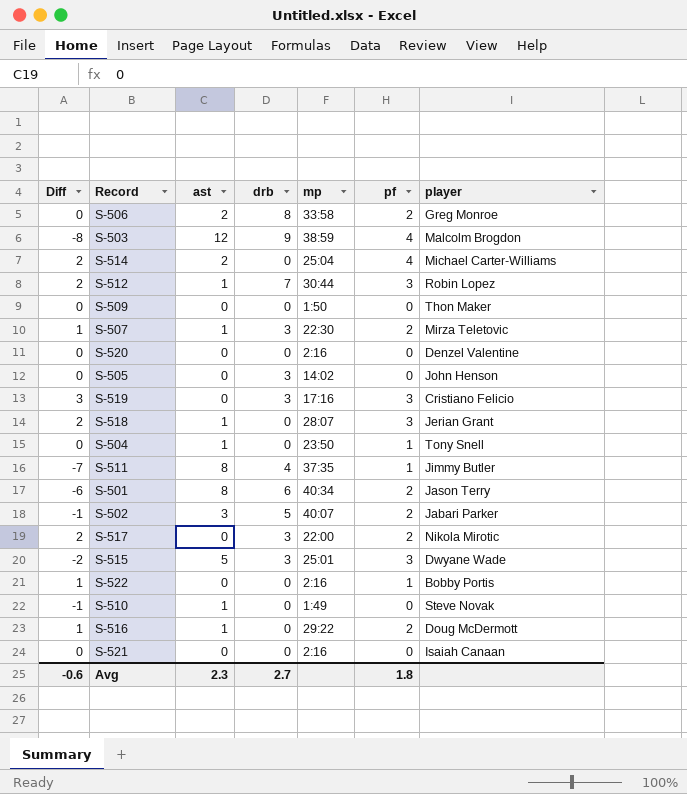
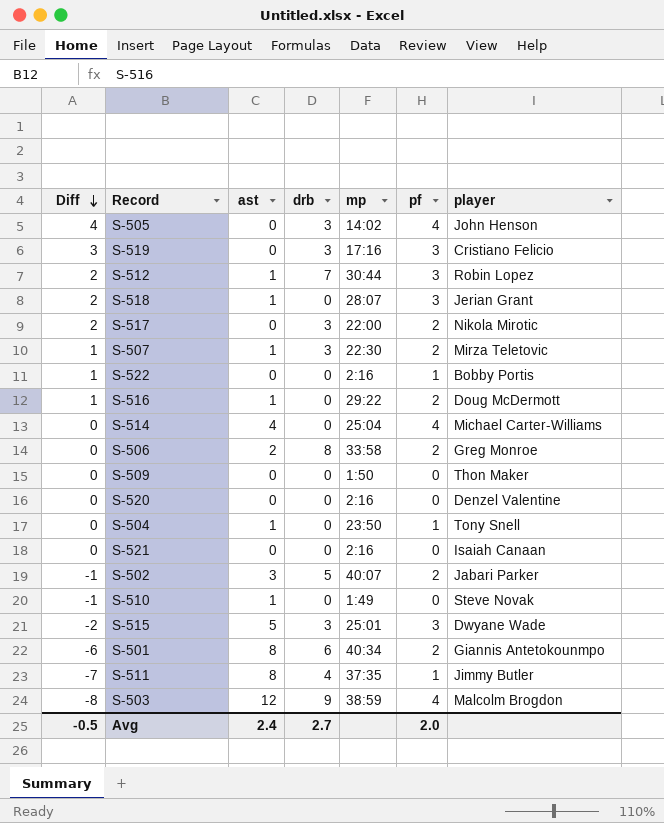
row order: none -> Diff descending
S-505 | Diff: 0 -> 4
S-505 | pf: 0 -> 4
S-514 | Diff: 2 -> 0
S-514 | ast: 2 -> 4
S-501 | player: Jason Terry -> Giannis Antetokounmpo
Avg | Diff: -0.6 -> -0.5
Avg | ast: 2.3 -> 2.4
Avg | pf: 1.8 -> 2.0

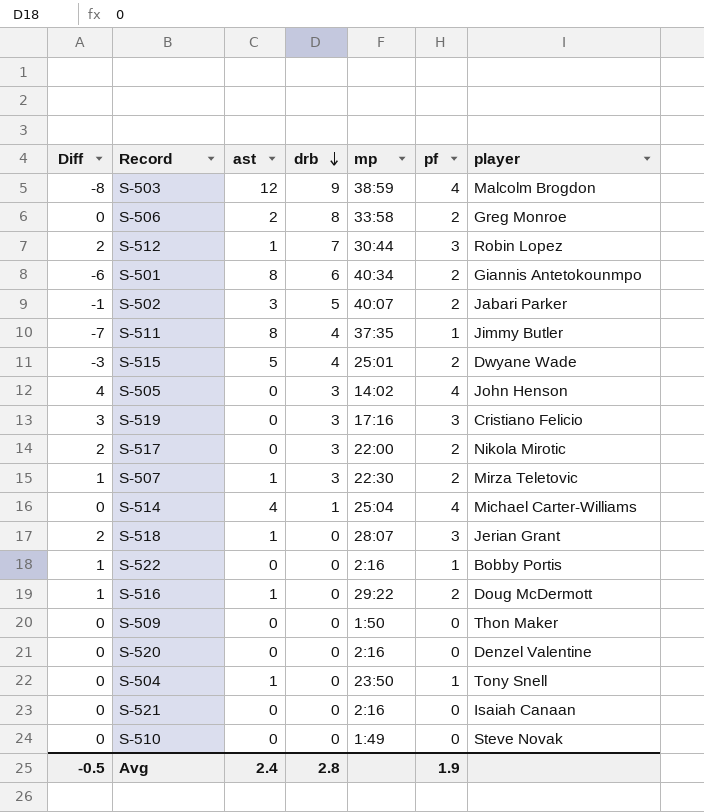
row order: Diff descending -> drb descending
S-515 | Diff: -2 -> -3
S-515 | drb: 3 -> 4
S-515 | pf: 3 -> 2
S-514 | drb: 0 -> 1
S-510 | Diff: -1 -> 0
S-510 | ast: 1 -> 0
Avg | drb: 2.7 -> 2.8
Avg | pf: 2.0 -> 1.9

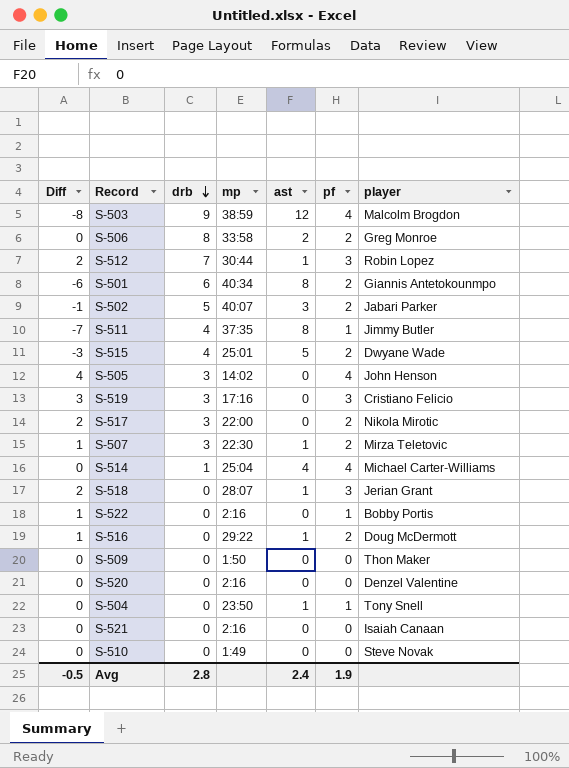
column ast | position: 3 -> 5

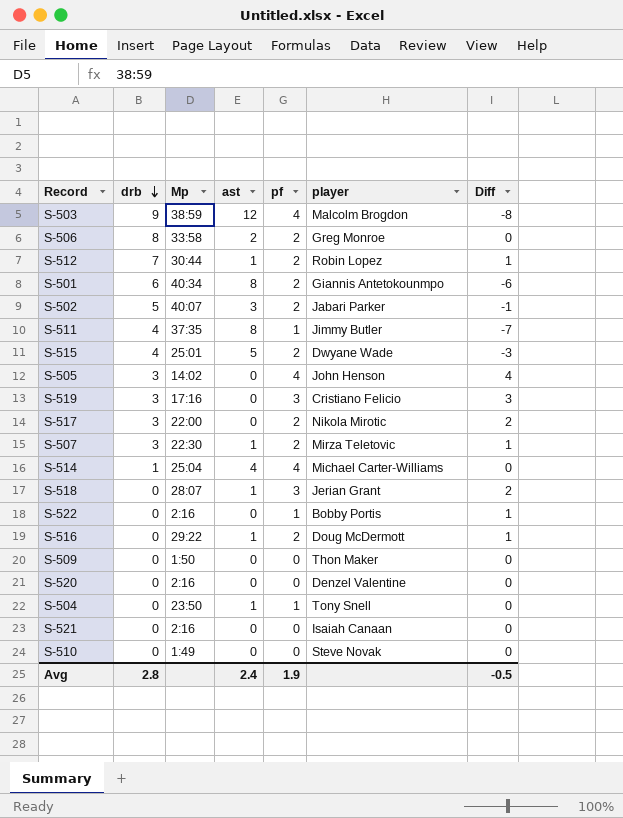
column name: mp -> Mp
column Diff | position: 1 -> 7
S-512 | pf: 3 -> 2
S-512 | Diff: 2 -> 1

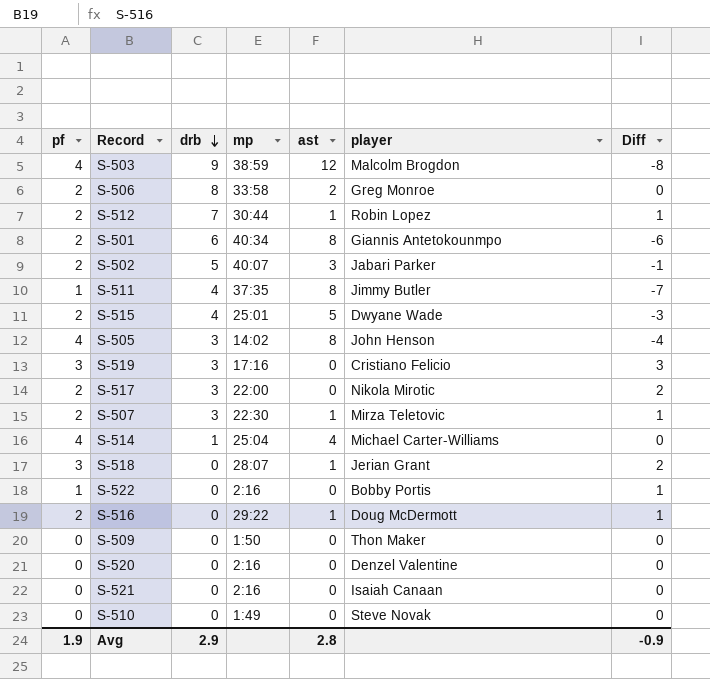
column pf | position: 5 -> 1
column name: Mp -> mp
row S-504: 0 | 23:50 | 1 | 1 | Tony Snell | 0 -> none
S-505 | ast: 0 -> 8
S-505 | Diff: 4 -> -4
Avg | drb: 2.8 -> 2.9
Avg | ast: 2.4 -> 2.8
Avg | Diff: -0.5 -> -0.9

